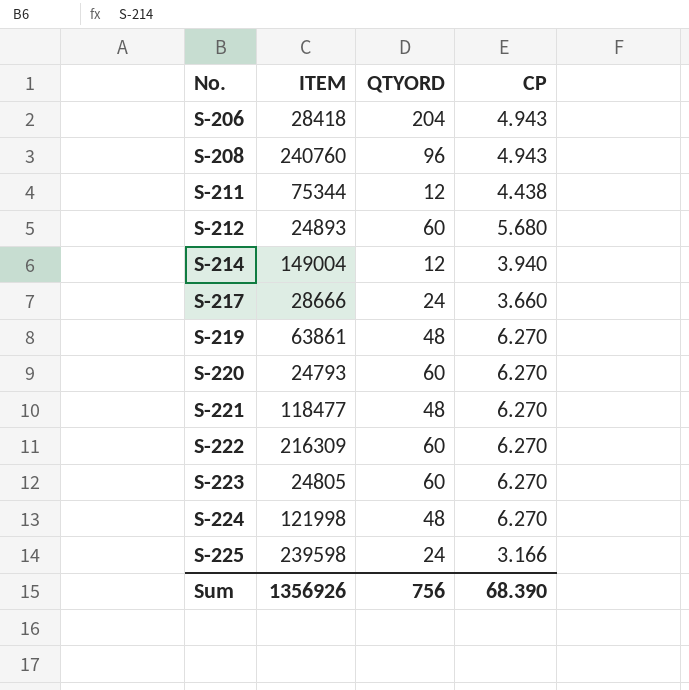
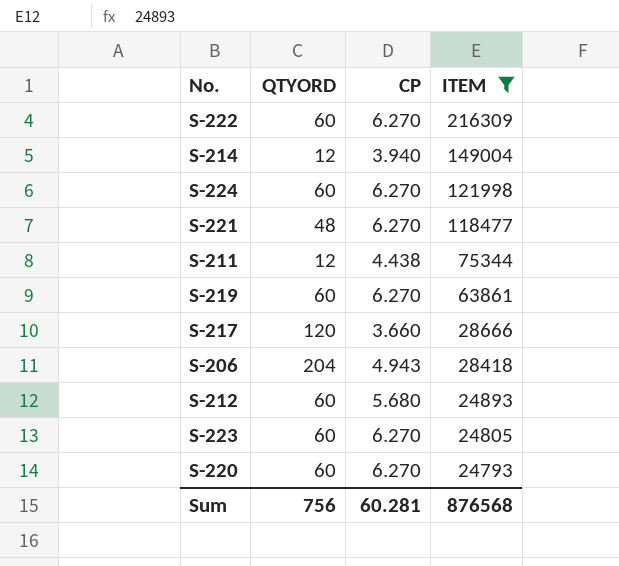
filter: none -> ITEM <= 216309
row order: No. ascending -> ITEM descending
column ITEM | position: 2 -> 4
S-224 | QTYORD: 48 -> 60
S-219 | QTYORD: 48 -> 60
S-217 | QTYORD: 24 -> 120
Sum | CP: 68.390 -> 60.281
Sum | ITEM: 1356926 -> 876568

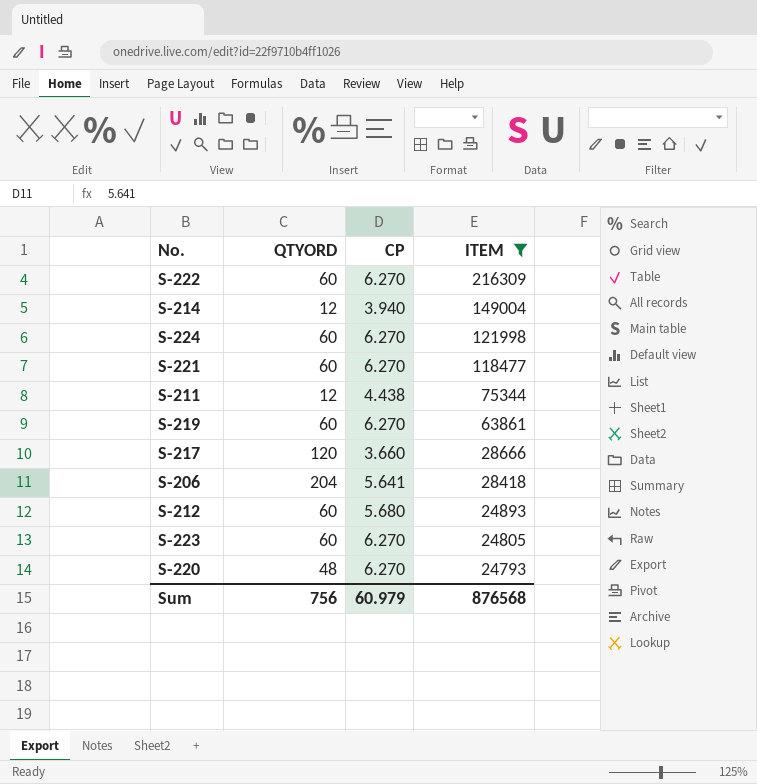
S-221 | QTYORD: 48 -> 60
S-206 | CP: 4.943 -> 5.641
S-220 | QTYORD: 60 -> 48
Sum | CP: 60.281 -> 60.979

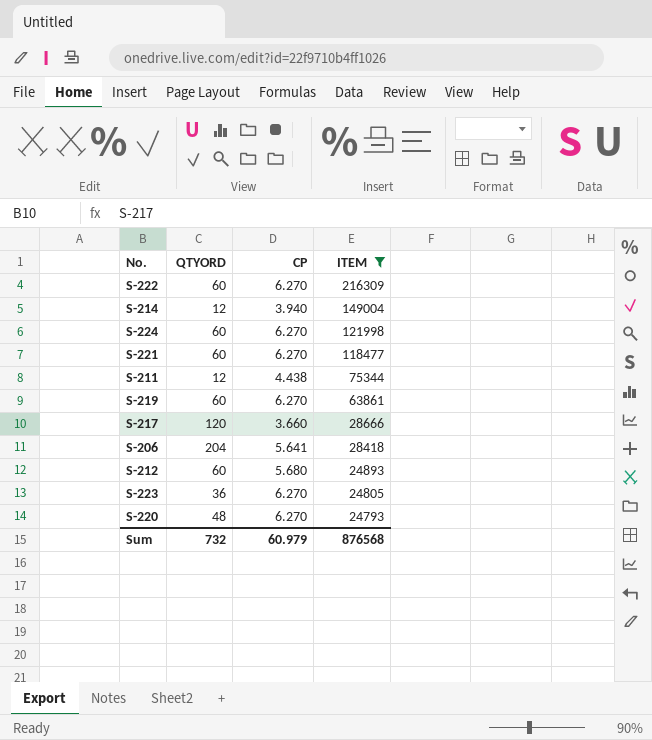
S-223 | QTYORD: 60 -> 36
Sum | QTYORD: 756 -> 732

